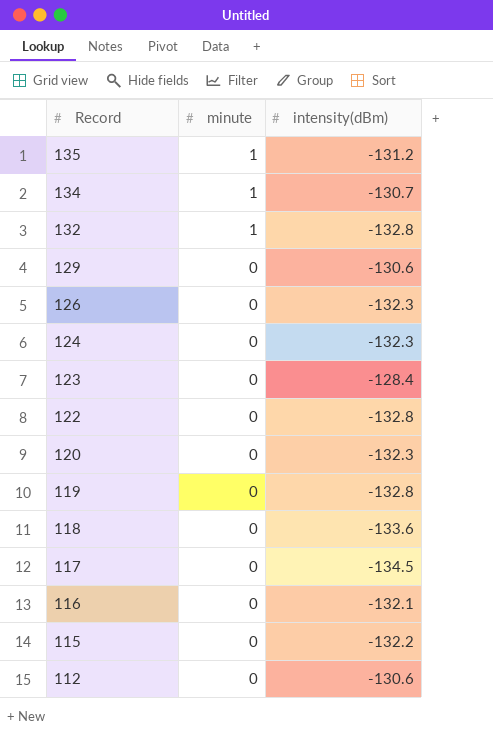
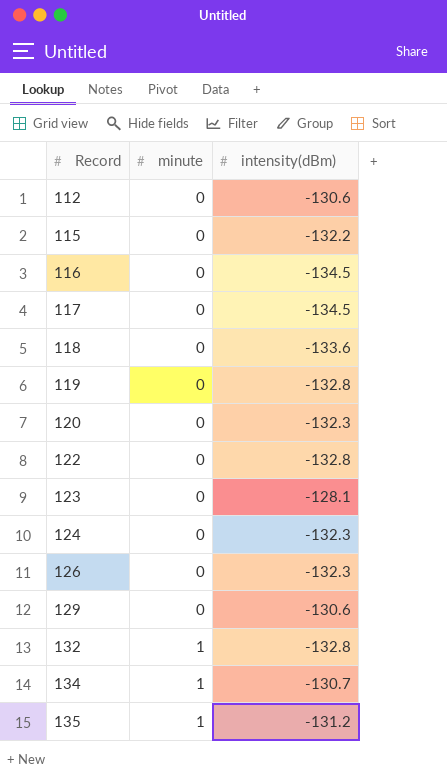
row order: Record descending -> Record ascending
116 | intensity(dBm): -132.1 -> -134.5
123 | intensity(dBm): -128.4 -> -128.1

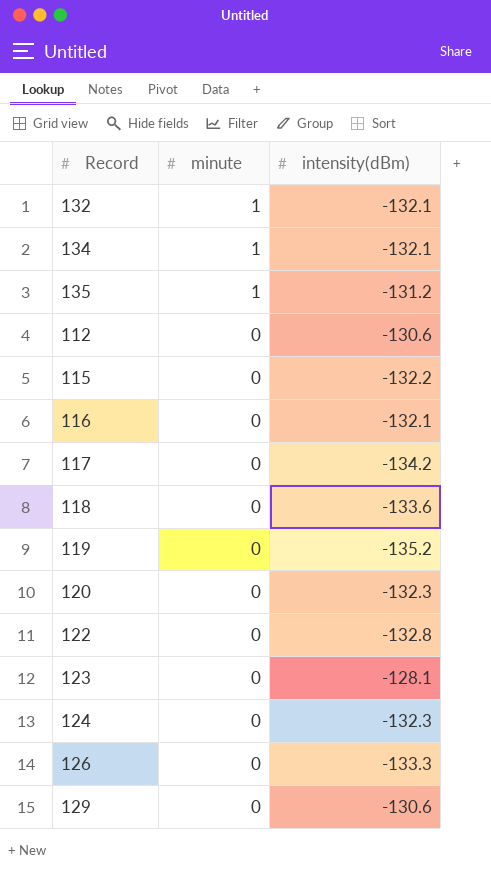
row order: Record ascending -> minute descending
132 | intensity(dBm): -132.8 -> -132.1
134 | intensity(dBm): -130.7 -> -132.1
116 | intensity(dBm): -134.5 -> -132.1
117 | intensity(dBm): -134.5 -> -134.2
119 | intensity(dBm): -132.8 -> -135.2
126 | intensity(dBm): -132.3 -> -133.3

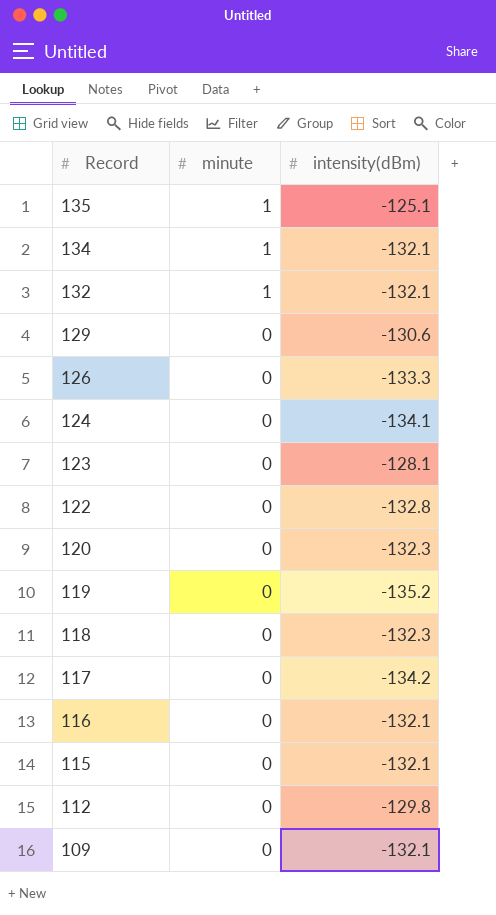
row order: minute descending -> Record descending
135 | intensity(dBm): -131.2 -> -125.1
124 | intensity(dBm): -132.3 -> -134.1
118 | intensity(dBm): -133.6 -> -132.3
115 | intensity(dBm): -132.2 -> -132.1
112 | intensity(dBm): -130.6 -> -129.8
row 109: none -> 0 | -132.1

